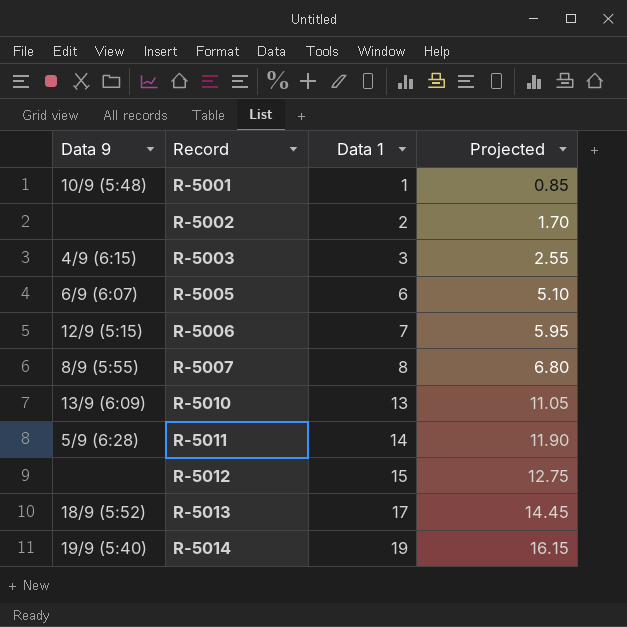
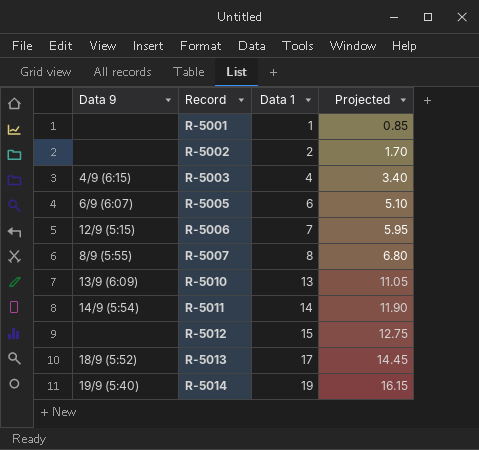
R-5001 | Data 9: 10/9 (5:48) -> none
R-5003 | Data 1: 3 -> 4
R-5003 | Projected: 2.55 -> 3.40
R-5011 | Data 9: 5/9 (6:28) -> 14/9 (5:54)

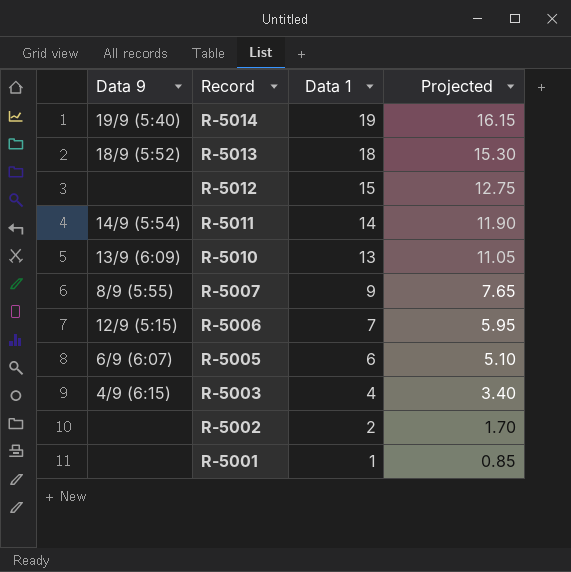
row order: Record ascending -> Record descending
R-5013 | Data 1: 17 -> 18
R-5013 | Projected: 14.45 -> 15.30
R-5007 | Data 1: 8 -> 9
R-5007 | Projected: 6.80 -> 7.65

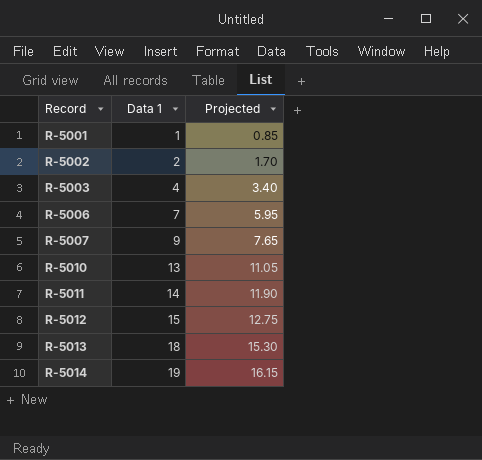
row order: Record descending -> Record ascending
column Data 9 | position: 1 -> none
row R-5005: 6/9 (6:07) | 6 | 5.10 -> none

